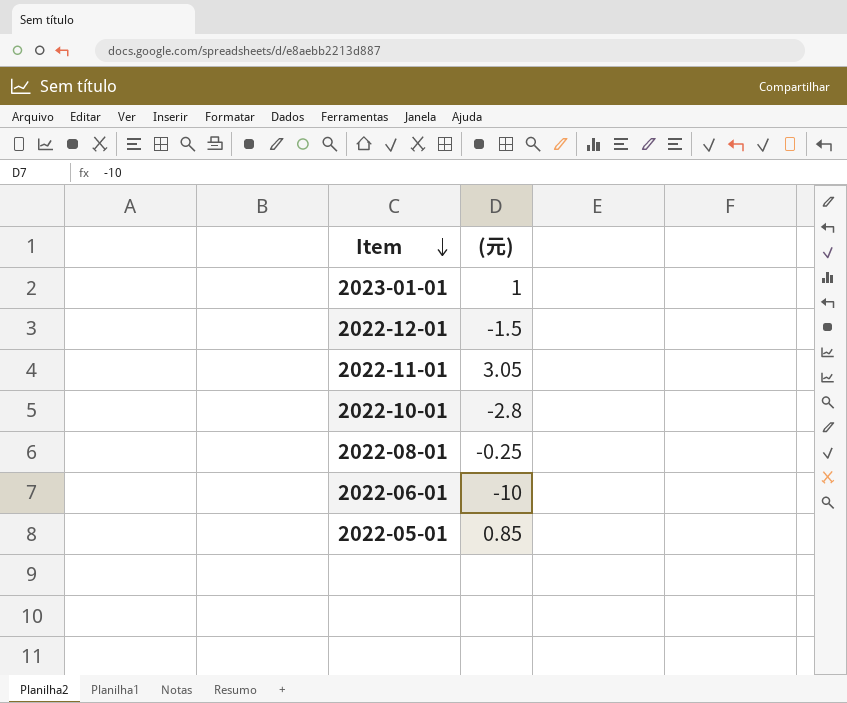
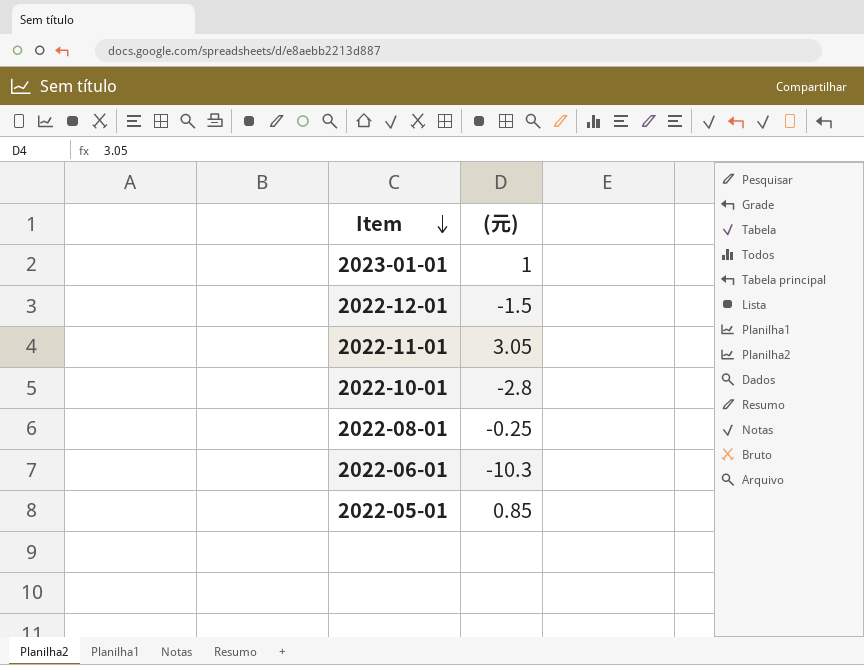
2022-06-01 | (元): -10 -> -10.3

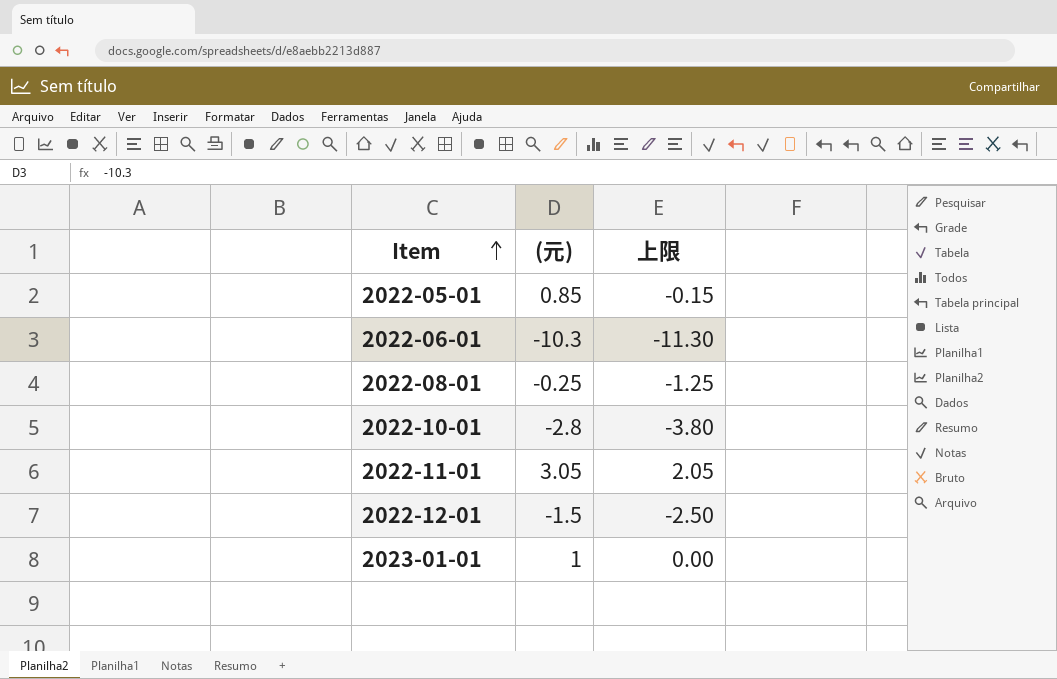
row order: Item descending -> Item ascending
column 上限 | formula: none -> [(元)] - 1

